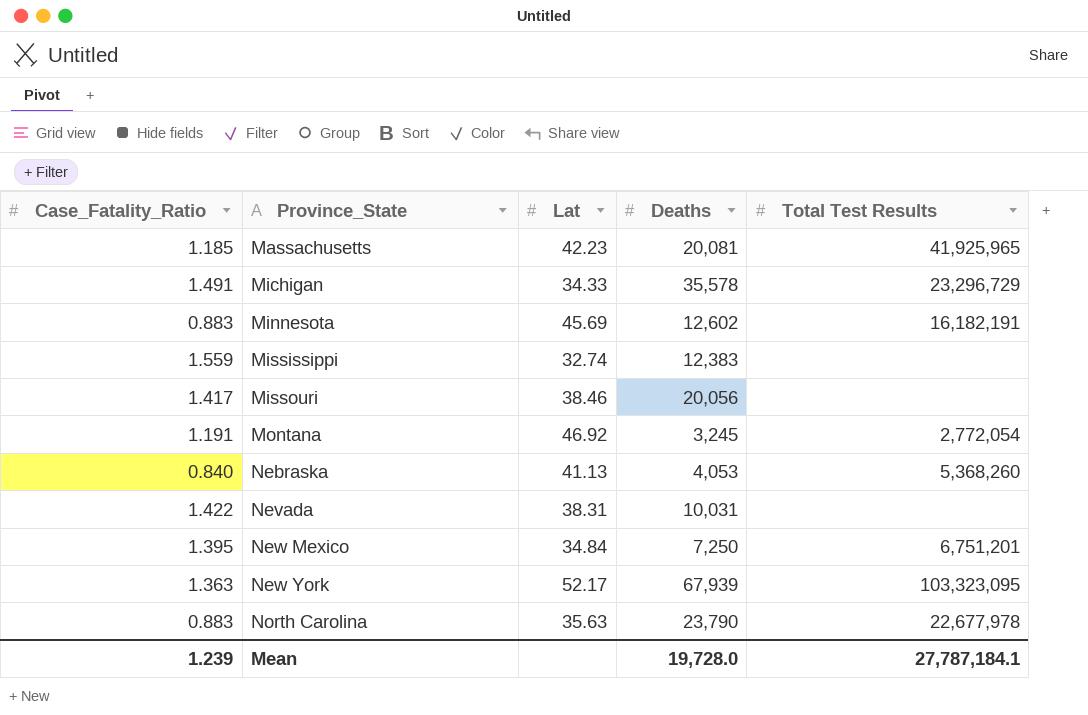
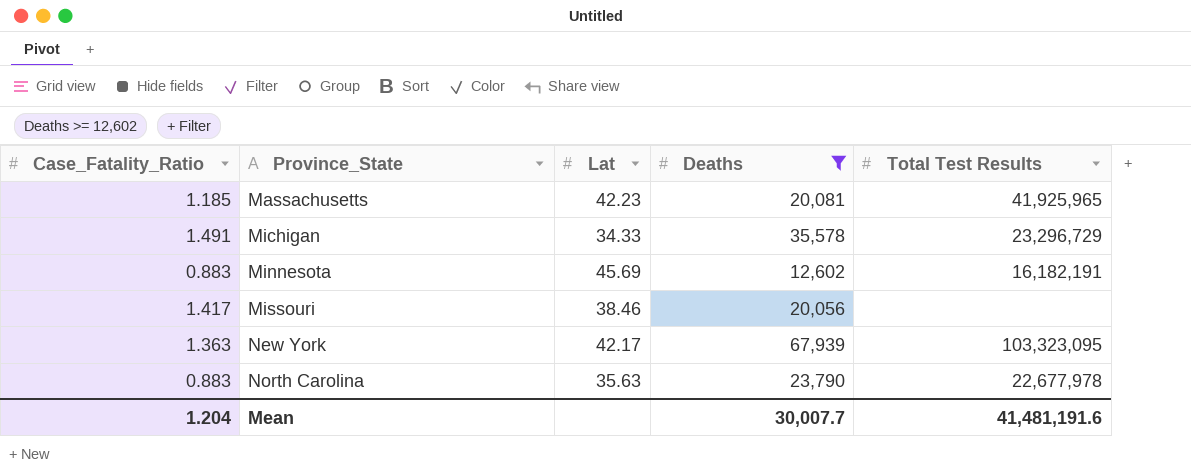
filter: none -> Deaths >= 12,602
New York | Lat: 52.17 -> 42.17
Mean | Case_Fatality_Ratio: 1.239 -> 1.204
Mean | Deaths: 19,728.0 -> 30,007.7
Mean | Total Test Results: 27,787,184.1 -> 41,481,191.6

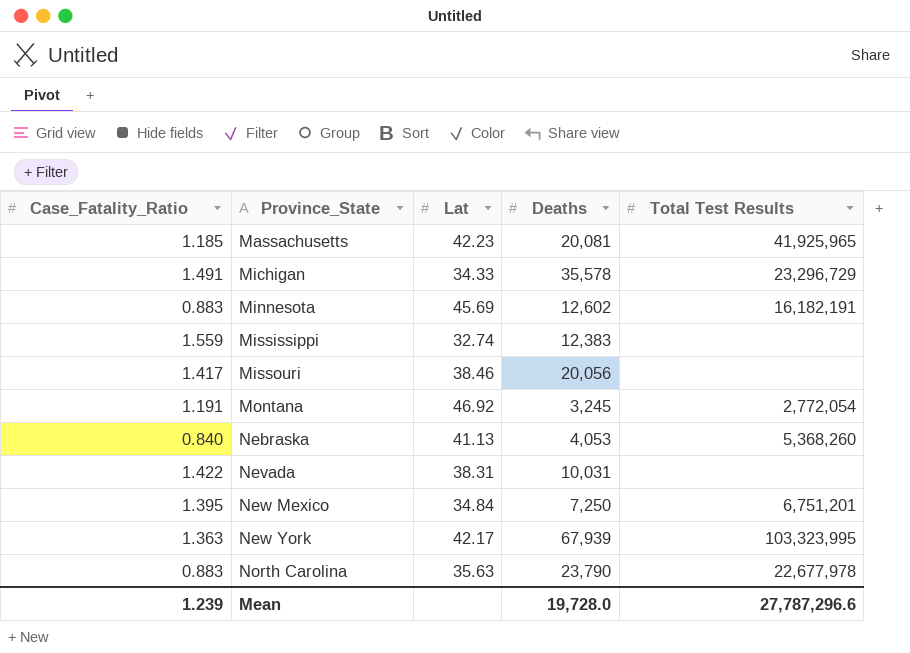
filter: Deaths >= 12,602 -> none
New York | Total Test Results: 103,323,095 -> 103,323,995
Mean | Case_Fatality_Ratio: 1.204 -> 1.239
Mean | Deaths: 30,007.7 -> 19,728.0
Mean | Total Test Results: 41,481,191.6 -> 27,787,296.6

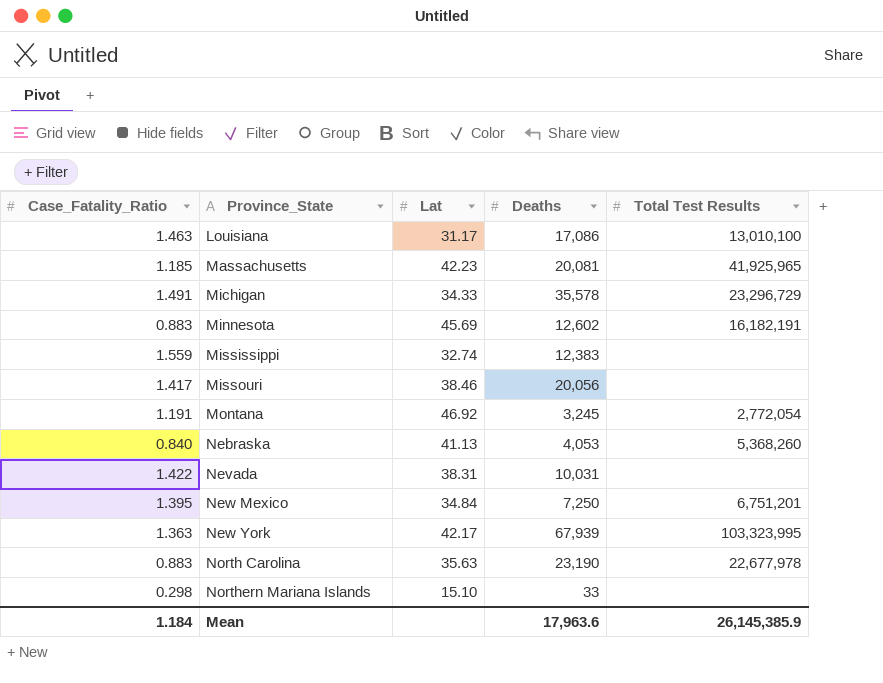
row Louisiana: none -> 1.463 | 31.17 | 17,086 | 13,010,100
North Carolina | Deaths: 23,790 -> 23,190
row Northern Mariana Islands: none -> 0.298 | 15.10 | 33 | none
Mean | Case_Fatality_Ratio: 1.239 -> 1.184
Mean | Deaths: 19,728.0 -> 17,963.6
Mean | Total Test Results: 27,787,296.6 -> 26,145,385.9

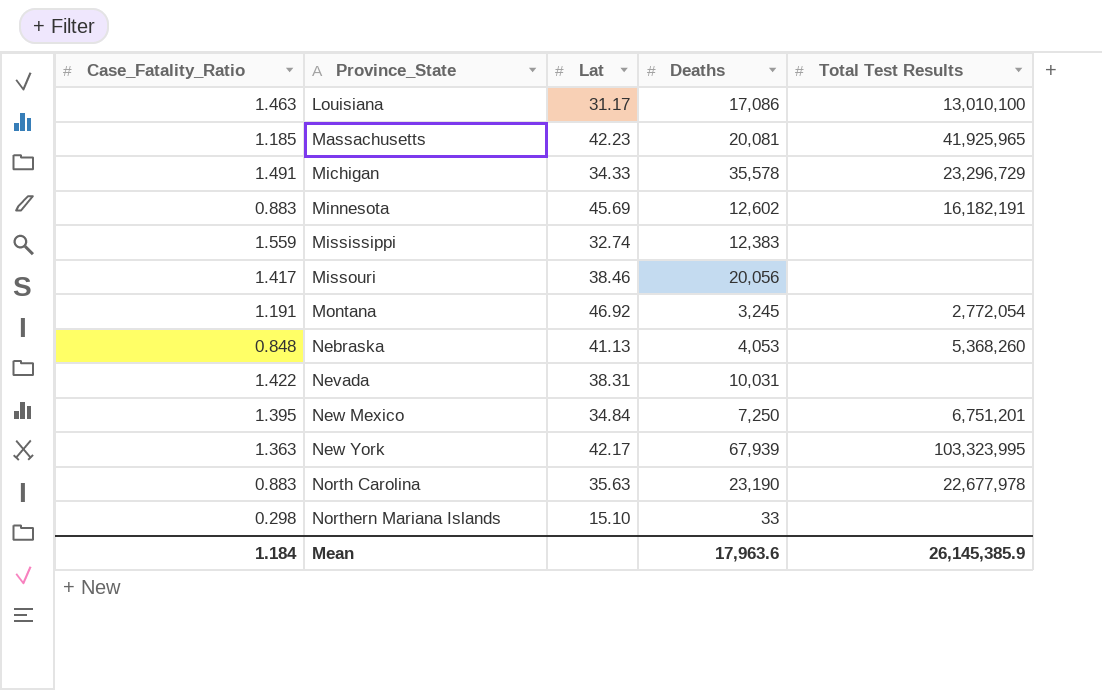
Nebraska | Case_Fatality_Ratio: 0.840 -> 0.848

